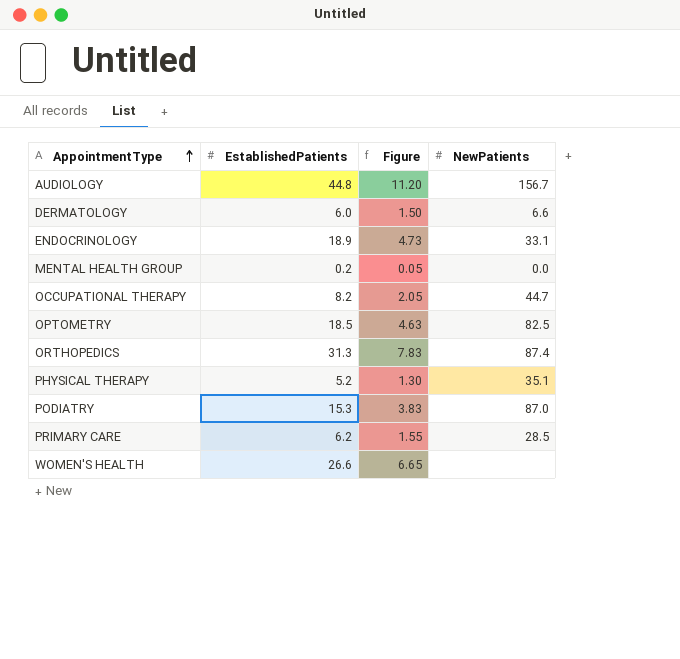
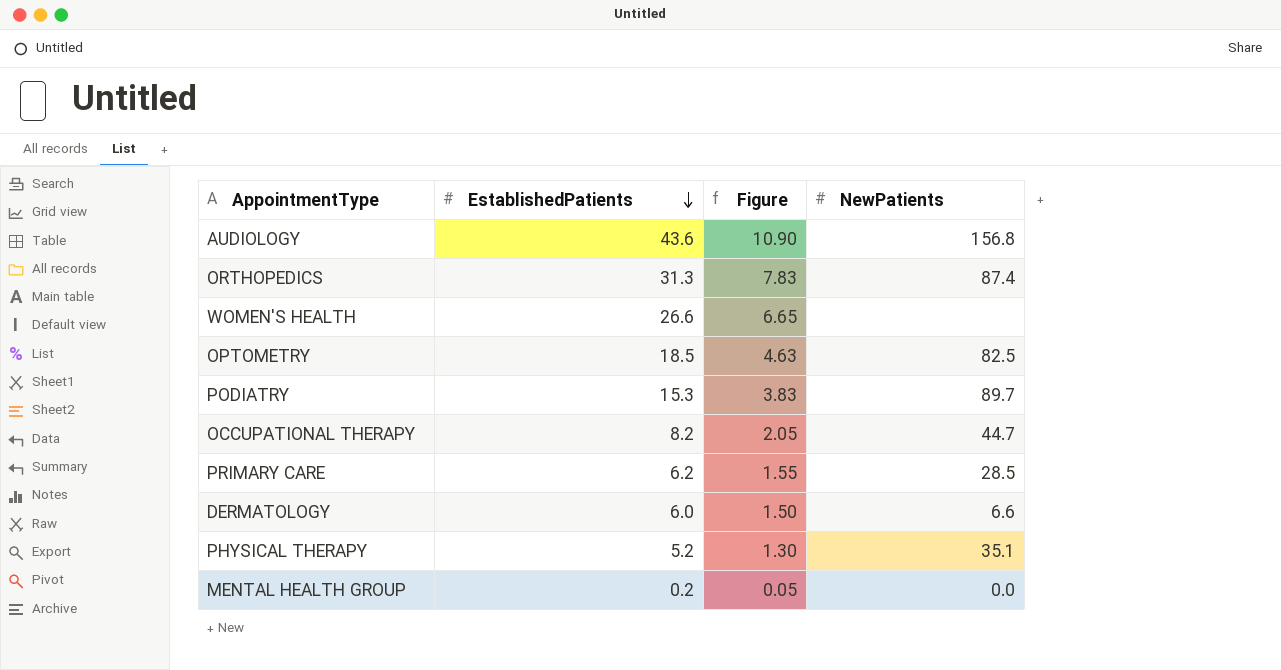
row order: AppointmentType ascending -> EstablishedPatients descending
row ENDOCRINOLOGY: 18.9 | 4.73 | 33.1 -> none
AUDIOLOGY | EstablishedPatients: 44.8 -> 43.6
AUDIOLOGY | Figure: 11.20 -> 10.90
AUDIOLOGY | NewPatients: 156.7 -> 156.8
PODIATRY | NewPatients: 87.0 -> 89.7

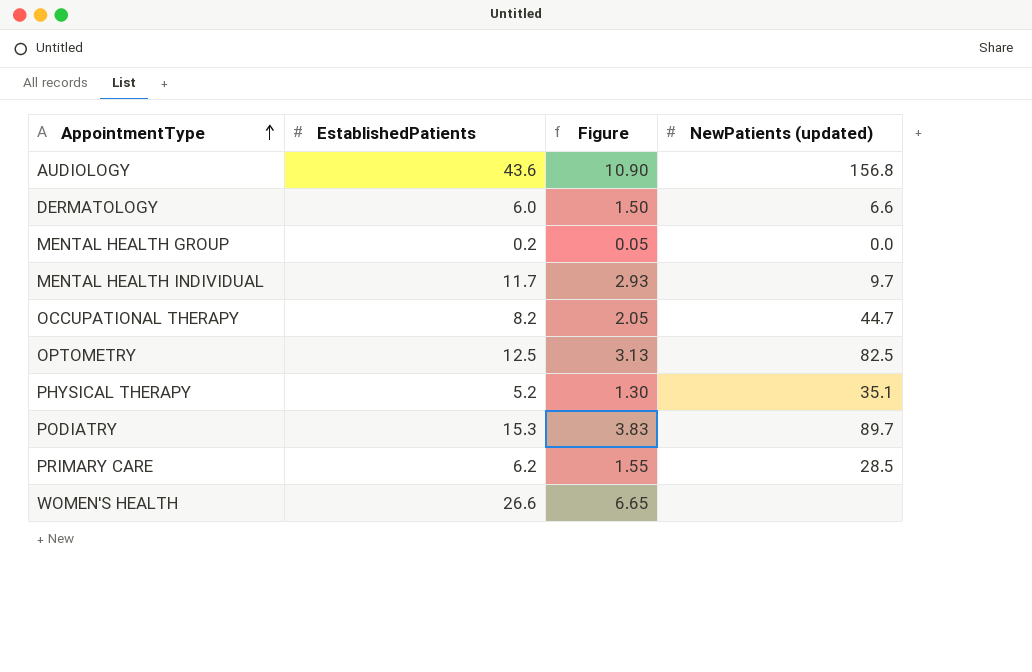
row order: EstablishedPatients descending -> AppointmentType ascending
column name: NewPatients -> NewPatients (updated)
row ORTHOPEDICS: 31.3 | 7.83 | 87.4 -> none
row MENTAL HEALTH INDIVIDUAL: none -> 11.7 | 2.93 | 9.7
OPTOMETRY | EstablishedPatients: 18.5 -> 12.5
OPTOMETRY | Figure: 4.63 -> 3.13

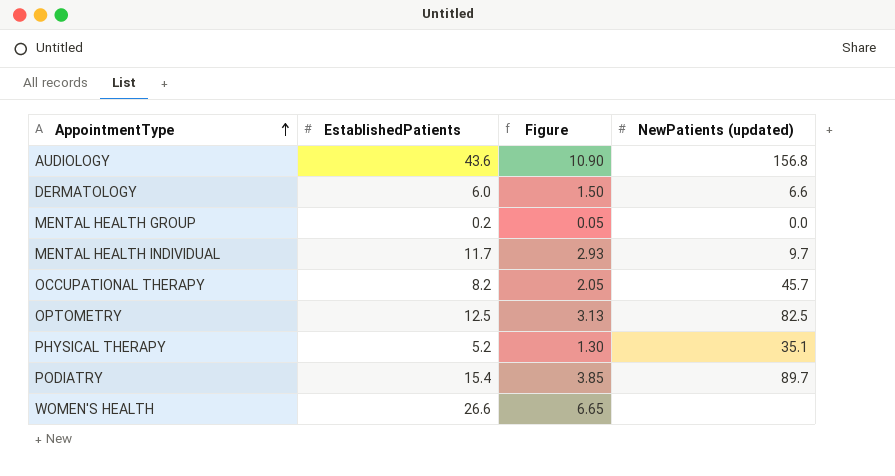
row PRIMARY CARE: 6.2 | 1.55 | 28.5 -> none
OCCUPATIONAL THERAPY | NewPatients (updated): 44.7 -> 45.7
PODIATRY | EstablishedPatients: 15.3 -> 15.4
PODIATRY | Figure: 3.83 -> 3.85

